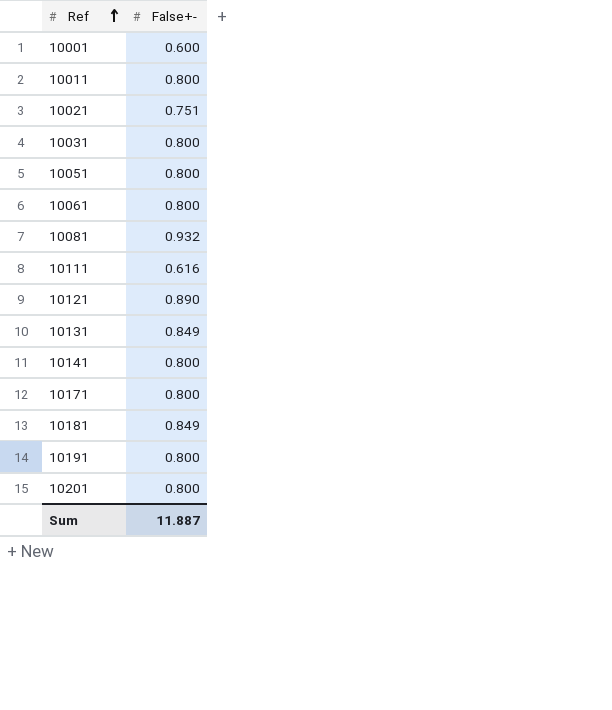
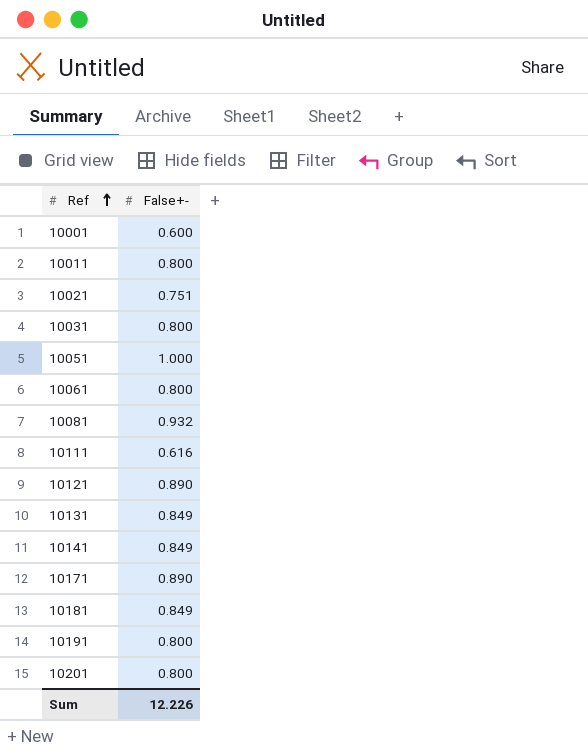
10051 | False+-: 0.800 -> 1.000
10141 | False+-: 0.800 -> 0.849
10171 | False+-: 0.800 -> 0.890
Sum | False+-: 11.887 -> 12.226

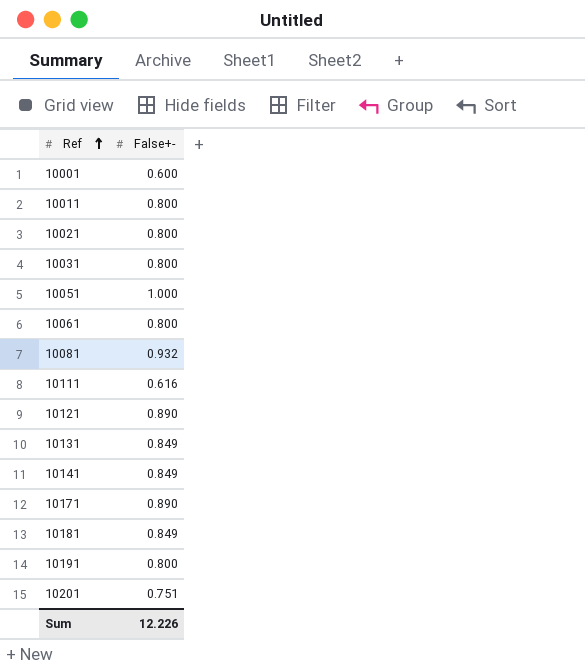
10021 | False+-: 0.751 -> 0.800
10201 | False+-: 0.800 -> 0.751

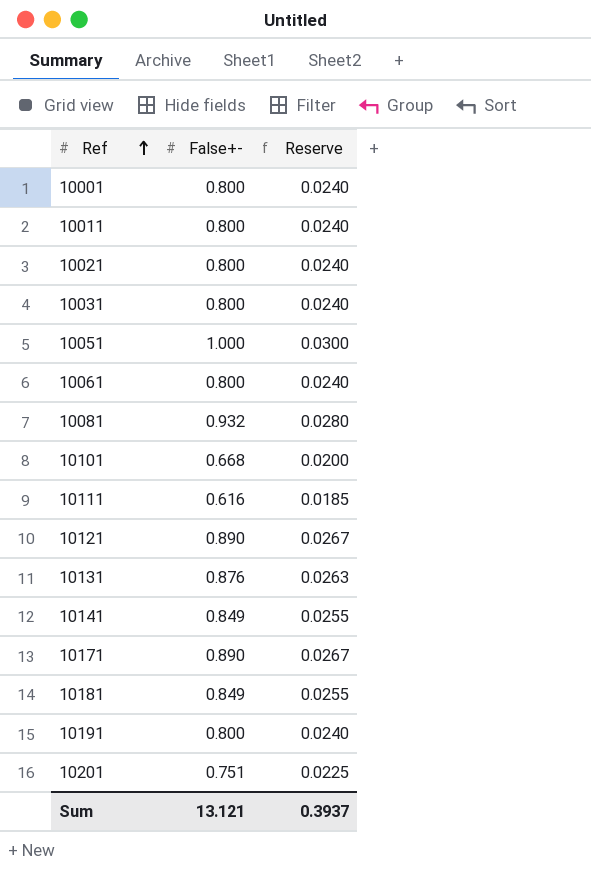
column Reserve | formula: none -> [False+-] * 0.03
10001 | False+-: 0.600 -> 0.800
row 10101: none -> 0.668 | 0.0200
10131 | False+-: 0.849 -> 0.876
Sum | False+-: 12.226 -> 13.121

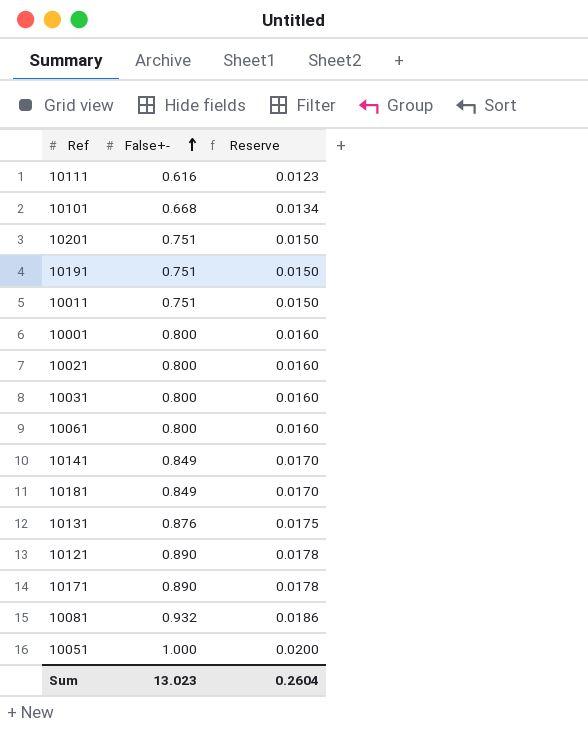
row order: Ref ascending -> False+- ascending
column Reserve | formula: [False+-] * 0.03 -> [False+-] * 0.02
10191 | False+-: 0.800 -> 0.751
10011 | False+-: 0.800 -> 0.751
Sum | False+-: 13.121 -> 13.023
Sum | Reserve: 0.3937 -> 0.2604

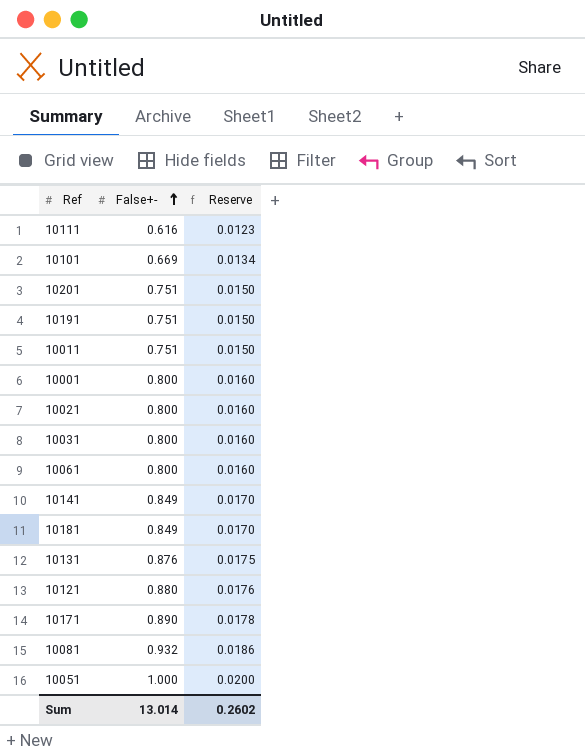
10101 | False+-: 0.668 -> 0.669
10121 | False+-: 0.890 -> 0.880
10121 | Reserve: 0.0178 -> 0.0176
Sum | False+-: 13.023 -> 13.014
Sum | Reserve: 0.2604 -> 0.2602

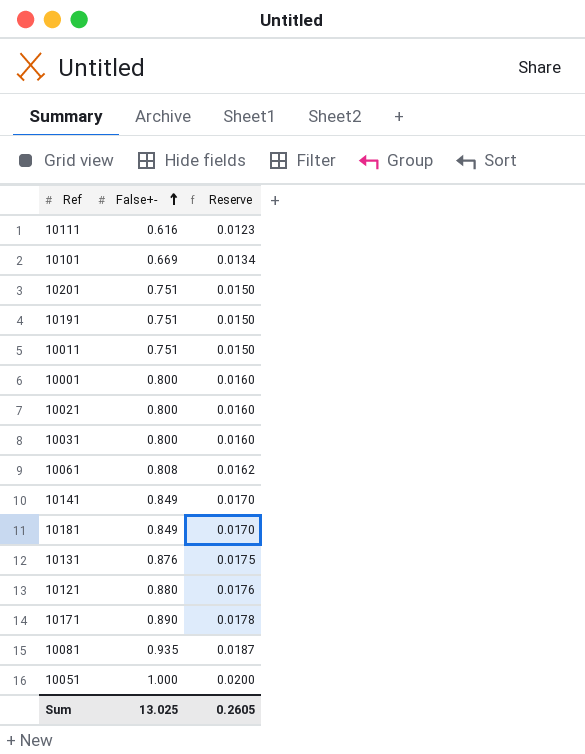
10061 | False+-: 0.800 -> 0.808
10061 | Reserve: 0.0160 -> 0.0162
10081 | False+-: 0.932 -> 0.935
10081 | Reserve: 0.0186 -> 0.0187
Sum | False+-: 13.014 -> 13.025
Sum | Reserve: 0.2602 -> 0.2605

